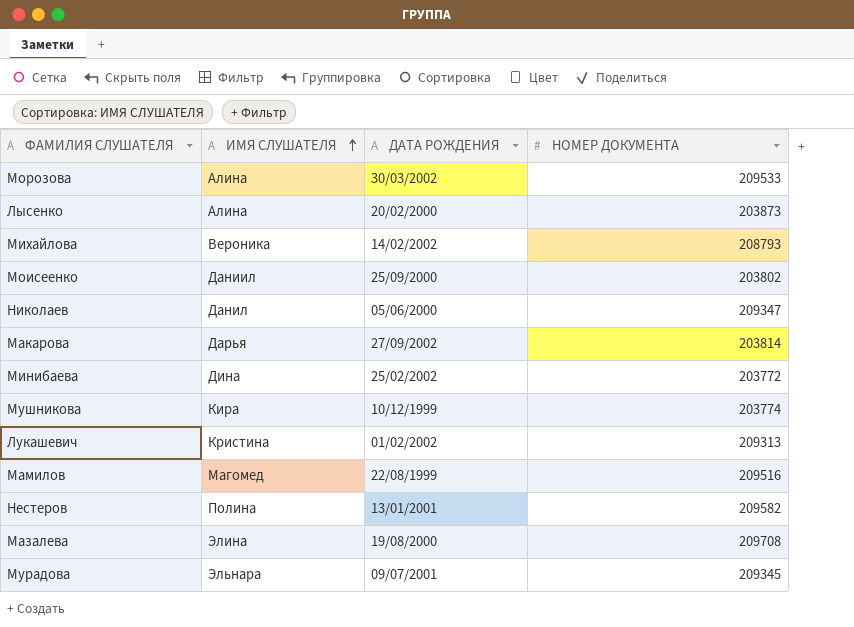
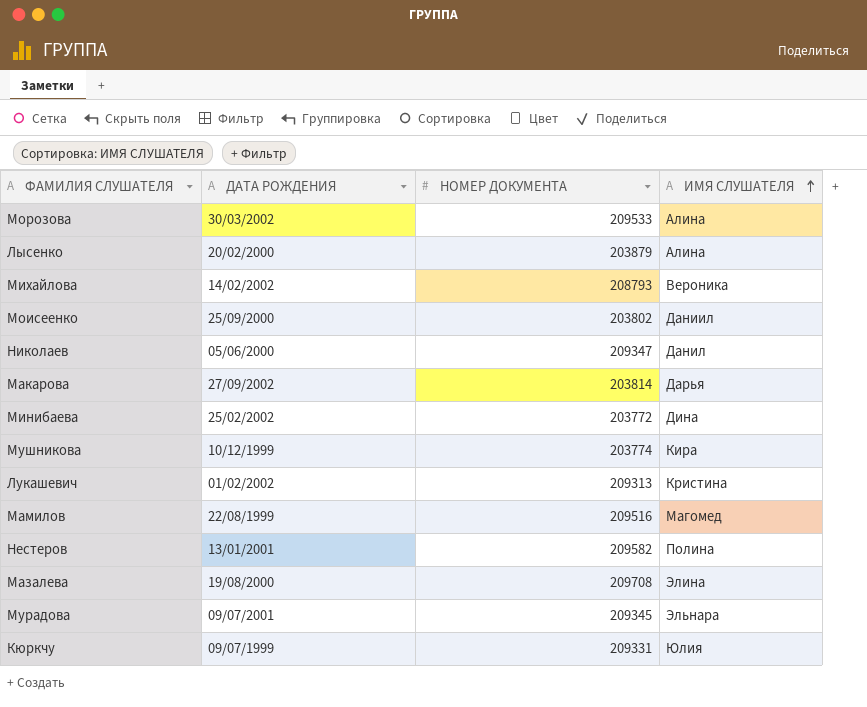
column ИМЯ СЛУШАТЕЛЯ | position: 2 -> 4
Лысенко | НОМЕР ДОКУМЕНТА: 203873 -> 203879
row Кюркчу: none -> 09/07/1999 | 209331 | Юлия

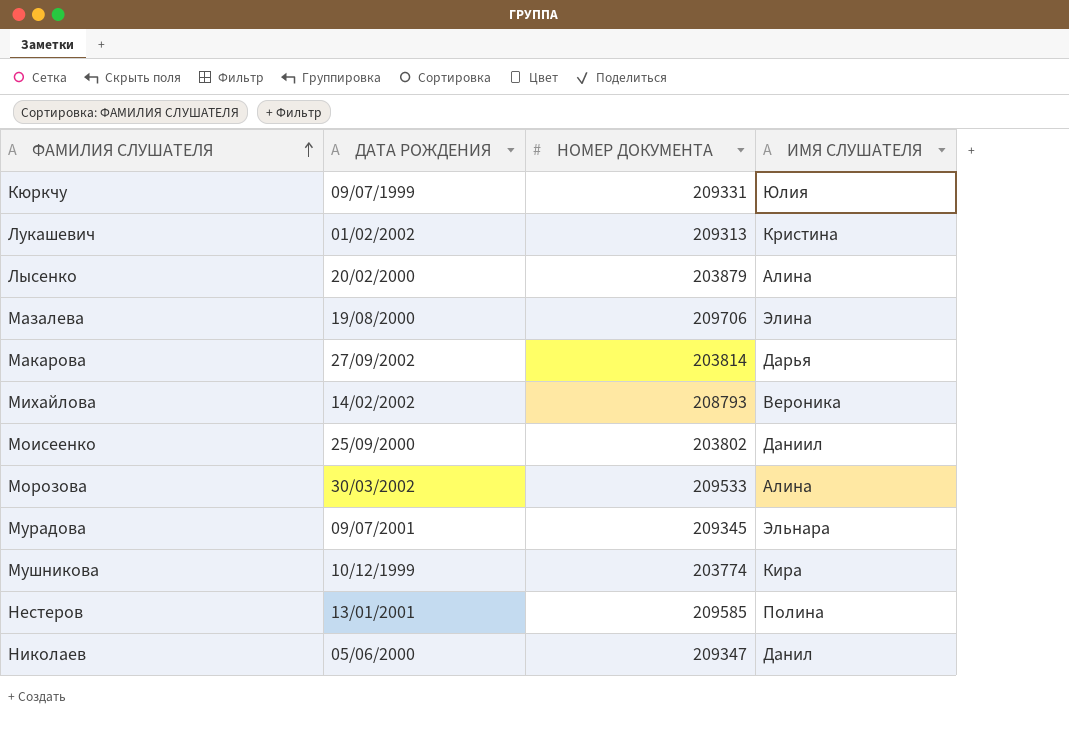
row order: ИМЯ СЛУШАТЕЛЯ ascending -> ФАМИЛИЯ СЛУШАТЕЛЯ ascending
row Минибаева: 25/02/2002 | 203772 | Дина -> none
row Мамилов: 22/08/1999 | 209516 | Магомед -> none
Мазалева | НОМЕР ДОКУМЕНТА: 209708 -> 209706
Нестеров | НОМЕР ДОКУМЕНТА: 209582 -> 209585

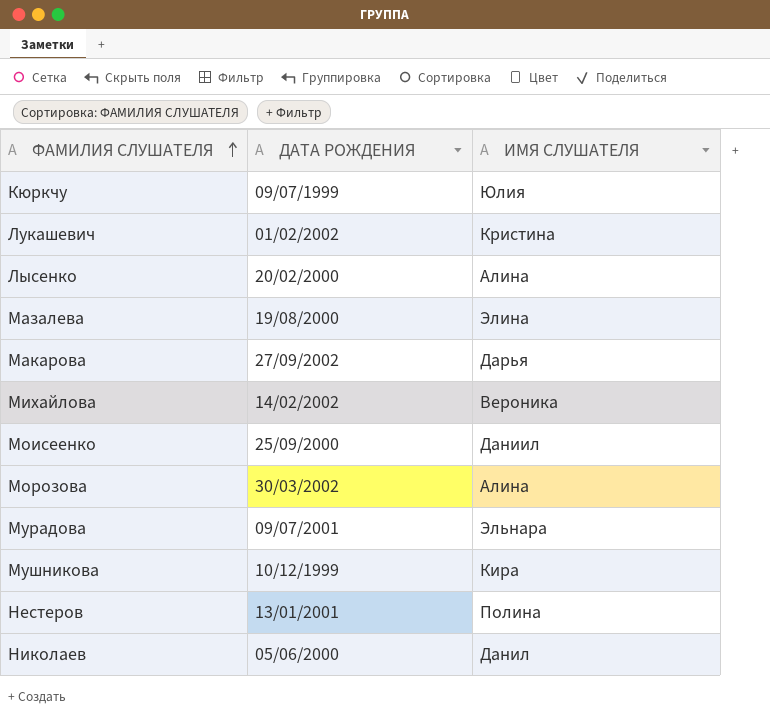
column НОМЕР ДОКУМЕНТА | position: 3 -> none

